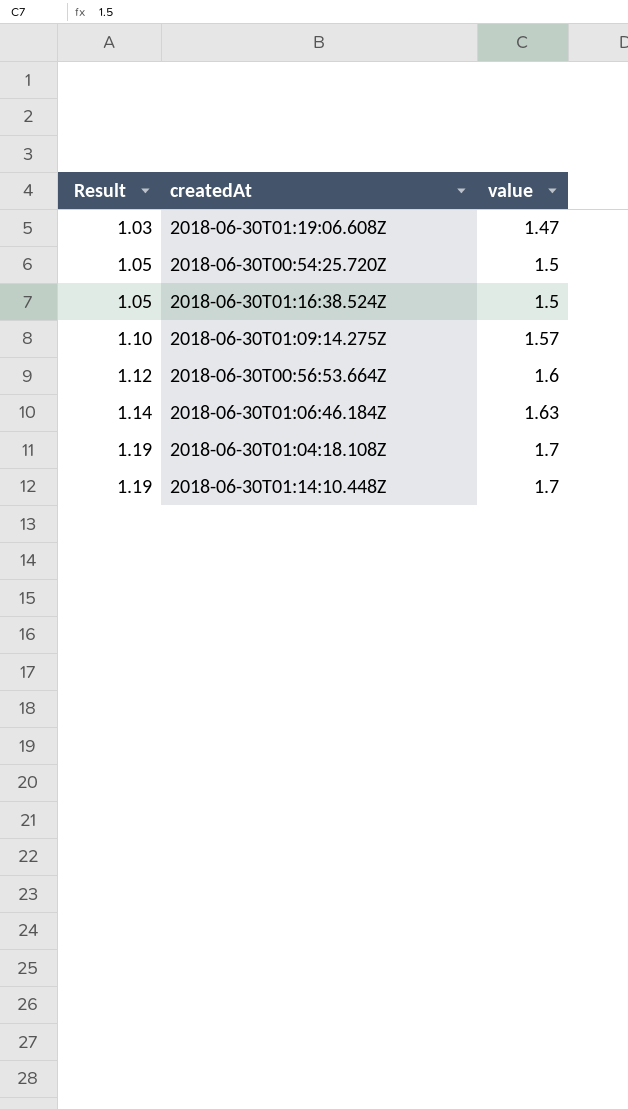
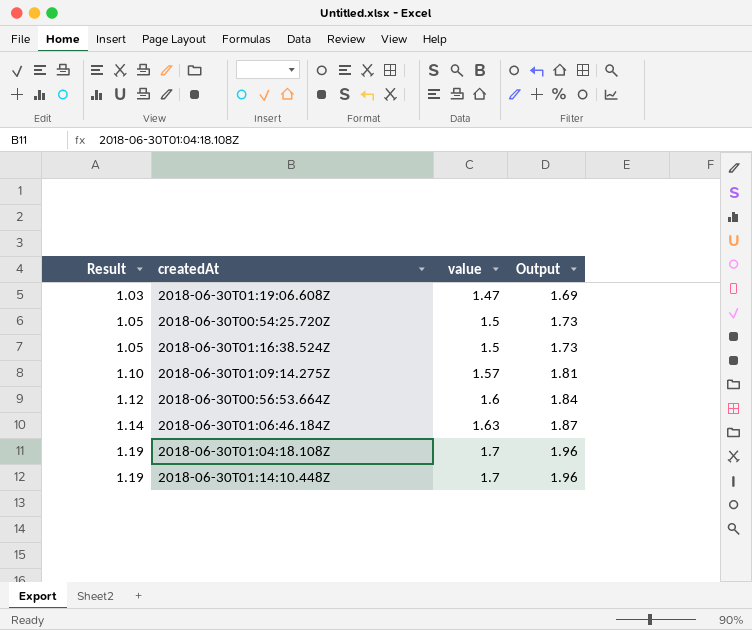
column Output | formula: none -> [value] * 1.15

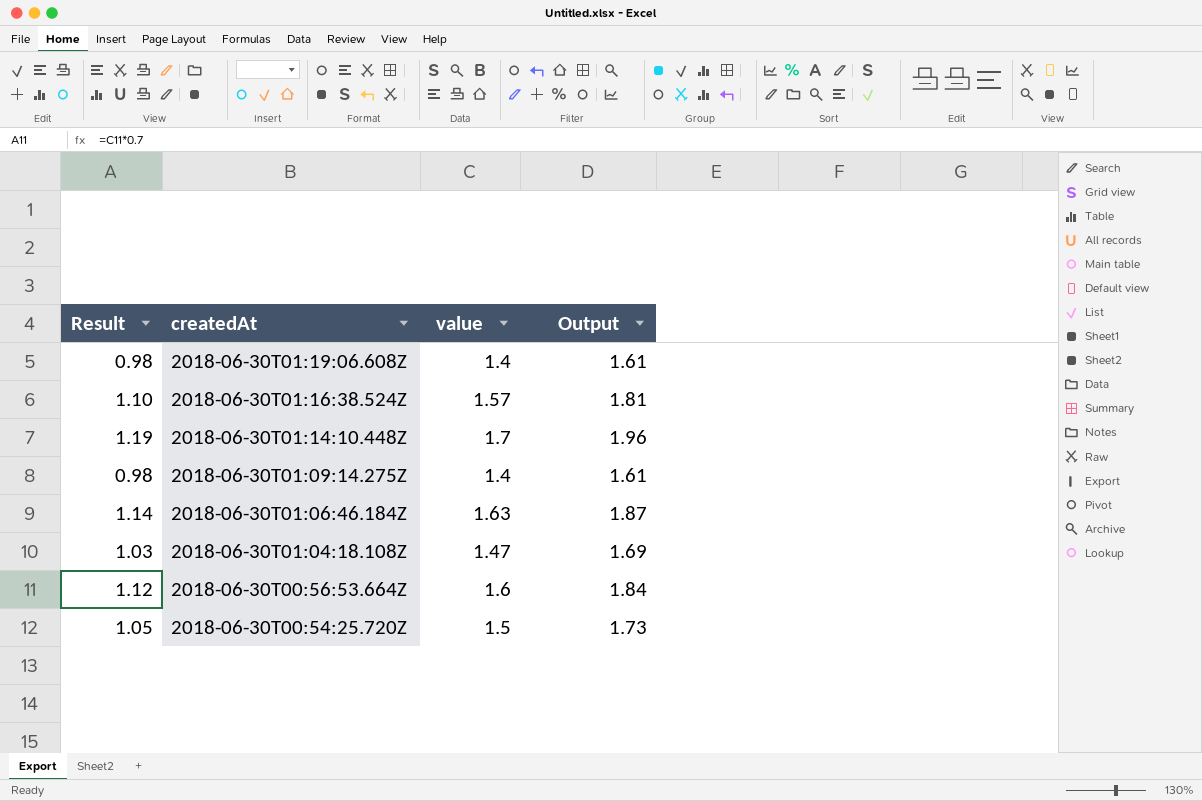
row order: Result ascending -> createdAt descending
2018-06-30T01:19:06.608Z | Result: 1.03 -> 0.98
2018-06-30T01:19:06.608Z | value: 1.47 -> 1.4
2018-06-30T01:19:06.608Z | Output: 1.69 -> 1.61
2018-06-30T01:16:38.524Z | Result: 1.05 -> 1.10
2018-06-30T01:16:38.524Z | value: 1.5 -> 1.57
2018-06-30T01:16:38.524Z | Output: 1.73 -> 1.81
2018-06-30T01:09:14.275Z | Result: 1.10 -> 0.98
2018-06-30T01:09:14.275Z | value: 1.57 -> 1.4
2018-06-30T01:09:14.275Z | Output: 1.81 -> 1.61
2018-06-30T01:04:18.108Z | Result: 1.19 -> 1.03
2018-06-30T01:04:18.108Z | value: 1.7 -> 1.47
2018-06-30T01:04:18.108Z | Output: 1.96 -> 1.69

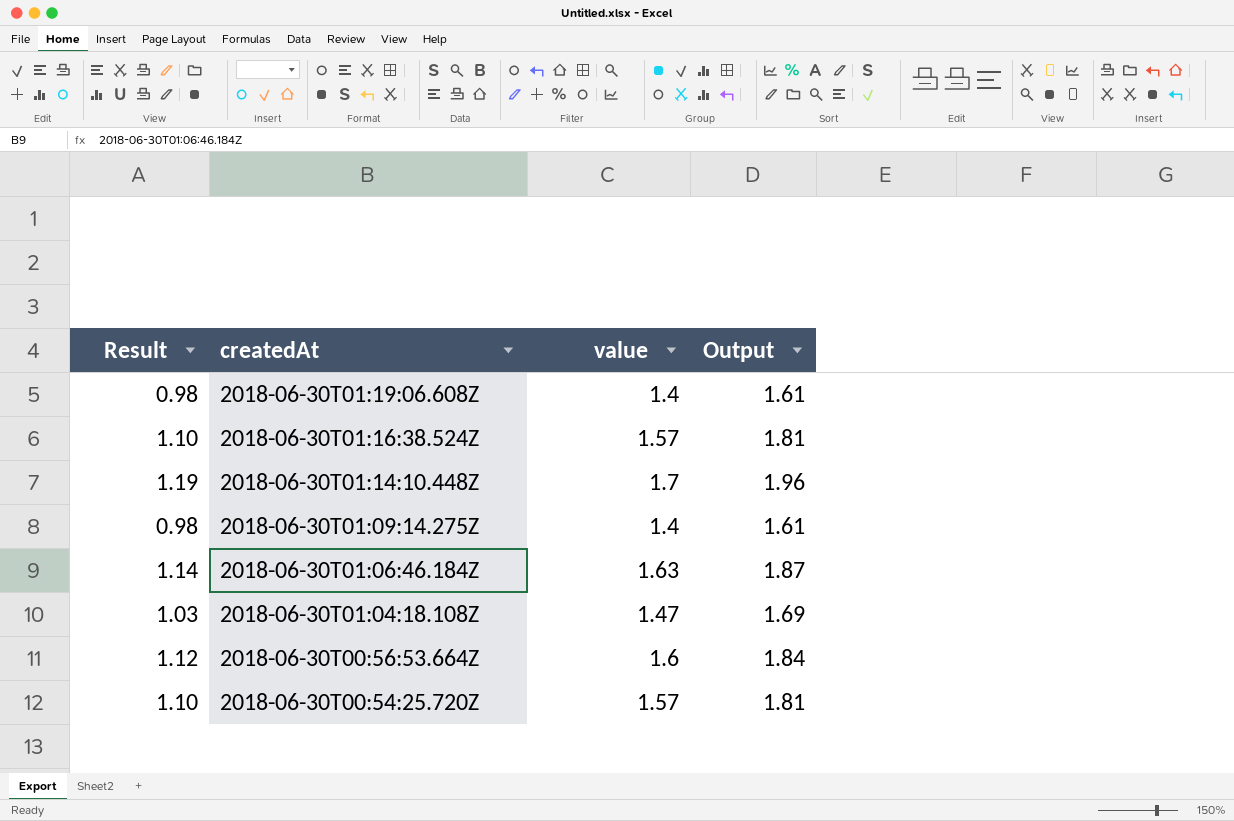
2018-06-30T00:54:25.720Z | Result: 1.05 -> 1.10
2018-06-30T00:54:25.720Z | value: 1.5 -> 1.57
2018-06-30T00:54:25.720Z | Output: 1.73 -> 1.81

